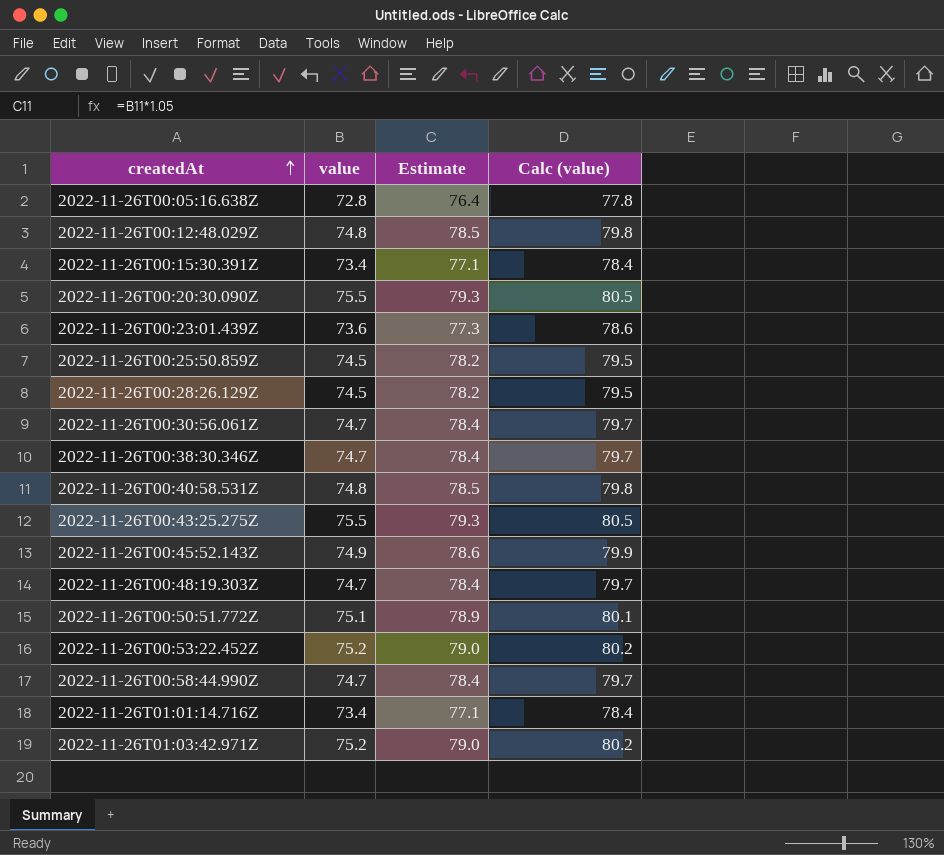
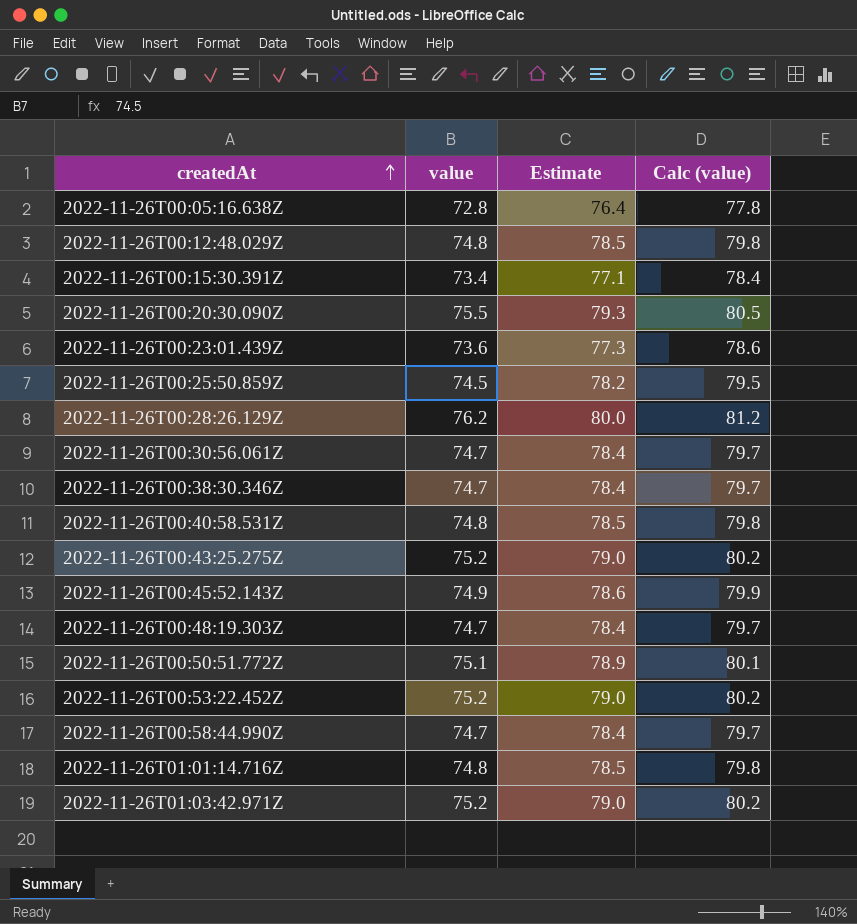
2022-11-26T00:28:26.129Z | value: 74.5 -> 76.2
2022-11-26T00:28:26.129Z | Estimate: 78.2 -> 80.0
2022-11-26T00:28:26.129Z | Calc (value): 79.5 -> 81.2
2022-11-26T00:43:25.275Z | value: 75.5 -> 75.2
2022-11-26T00:43:25.275Z | Estimate: 79.3 -> 79.0
2022-11-26T00:43:25.275Z | Calc (value): 80.5 -> 80.2
2022-11-26T01:01:14.716Z | value: 73.4 -> 74.8
2022-11-26T01:01:14.716Z | Estimate: 77.1 -> 78.5
2022-11-26T01:01:14.716Z | Calc (value): 78.4 -> 79.8

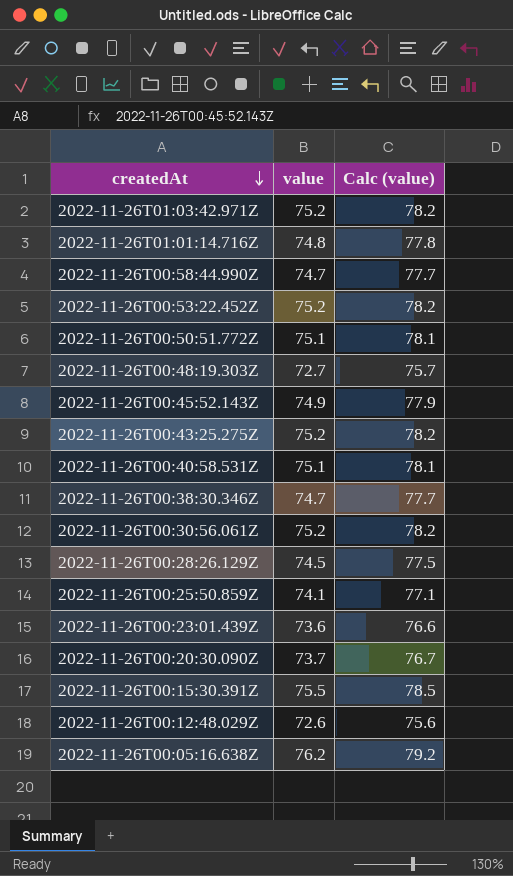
row order: createdAt ascending -> createdAt descending
column Estimate | formula: [value] * 1.05 -> none
column Calc (value) | formula: [value] + 5 -> [value] + 3
2022-11-26T00:48:19.303Z | value: 74.7 -> 72.7
2022-11-26T00:40:58.531Z | value: 74.8 -> 75.1
2022-11-26T00:30:56.061Z | value: 74.7 -> 75.2
2022-11-26T00:28:26.129Z | value: 76.2 -> 74.5
2022-11-26T00:25:50.859Z | value: 74.5 -> 74.1
2022-11-26T00:20:30.090Z | value: 75.5 -> 73.7
2022-11-26T00:15:30.391Z | value: 73.4 -> 75.5
2022-11-26T00:12:48.029Z | value: 74.8 -> 72.6
2022-11-26T00:05:16.638Z | value: 72.8 -> 76.2

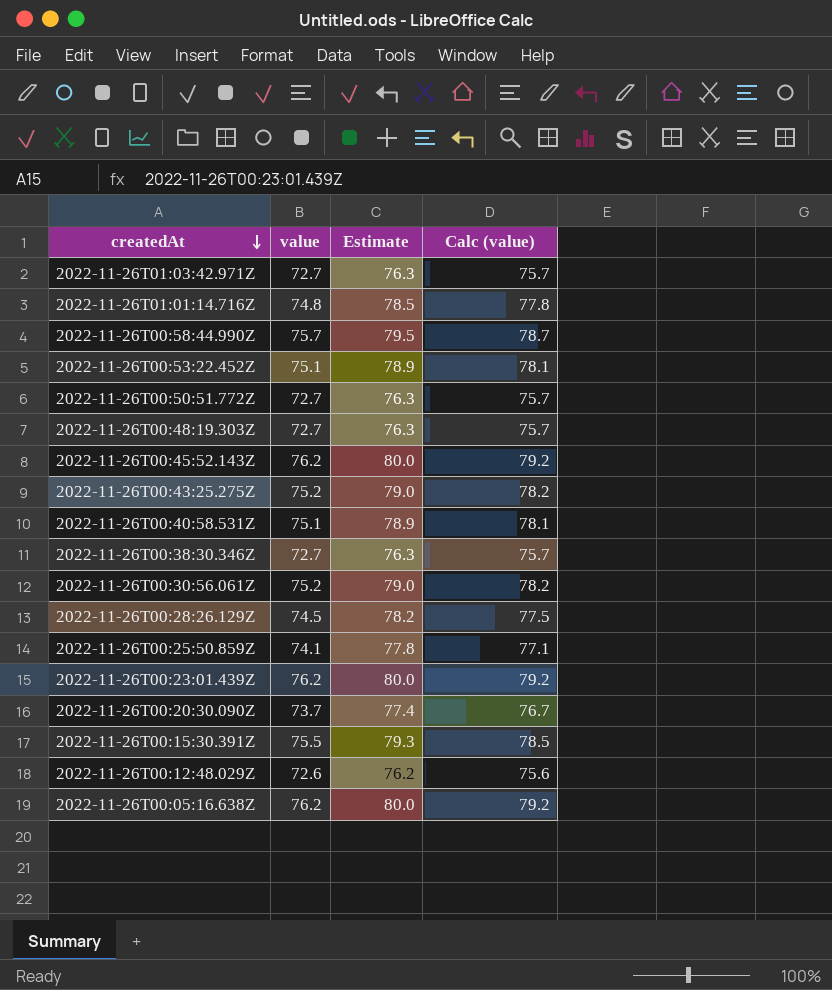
column Estimate | formula: none -> [value] * 1.05
2022-11-26T01:03:42.971Z | value: 75.2 -> 72.7
2022-11-26T01:03:42.971Z | Calc (value): 78.2 -> 75.7
2022-11-26T00:58:44.990Z | value: 74.7 -> 75.7
2022-11-26T00:58:44.990Z | Calc (value): 77.7 -> 78.7
2022-11-26T00:53:22.452Z | value: 75.2 -> 75.1
2022-11-26T00:53:22.452Z | Calc (value): 78.2 -> 78.1
2022-11-26T00:50:51.772Z | value: 75.1 -> 72.7
2022-11-26T00:50:51.772Z | Calc (value): 78.1 -> 75.7
2022-11-26T00:45:52.143Z | value: 74.9 -> 76.2
2022-11-26T00:45:52.143Z | Calc (value): 77.9 -> 79.2
2022-11-26T00:38:30.346Z | value: 74.7 -> 72.7
2022-11-26T00:38:30.346Z | Calc (value): 77.7 -> 75.7
2022-11-26T00:23:01.439Z | value: 73.6 -> 76.2
2022-11-26T00:23:01.439Z | Calc (value): 76.6 -> 79.2

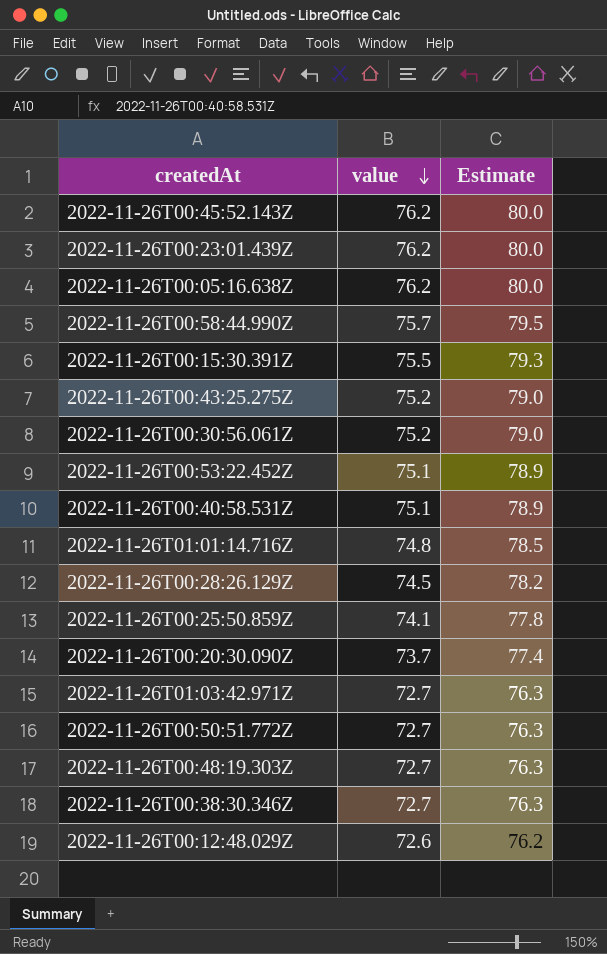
row order: createdAt descending -> value descending
column Calc (value) | formula: [value] + 3 -> none

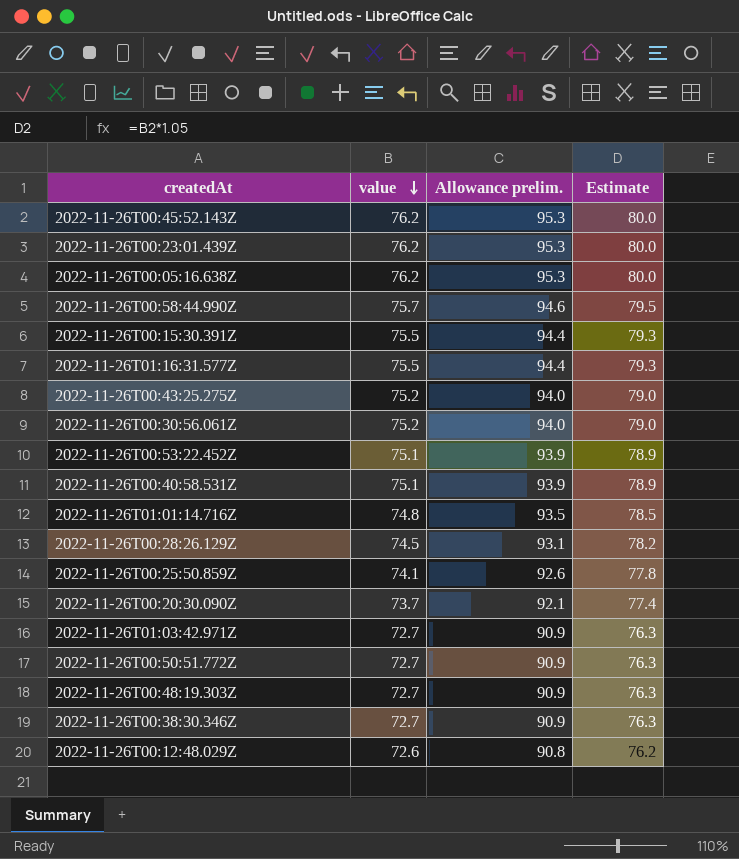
column Allowance prelim. | formula: none -> [value] * 1.25
row 2022-11-26T01:16:31.577Z: none -> 75.5 | 94.4 | 79.3

